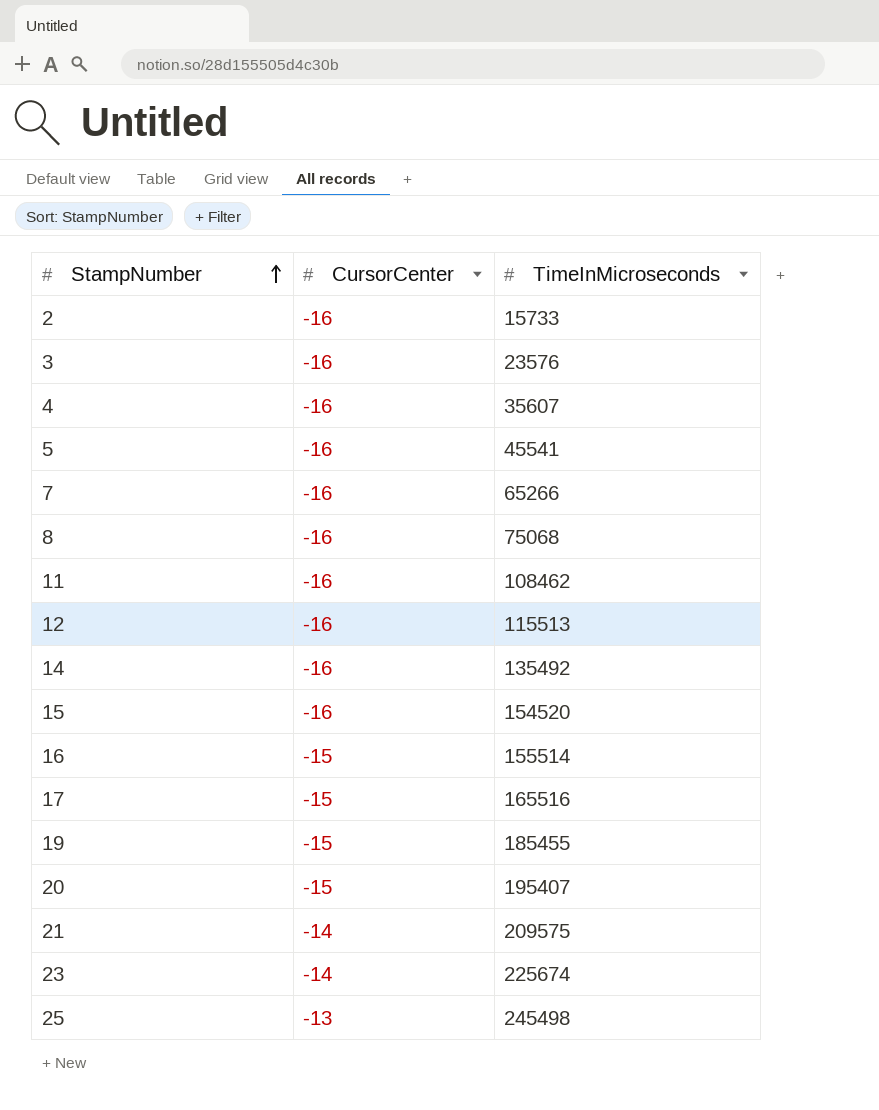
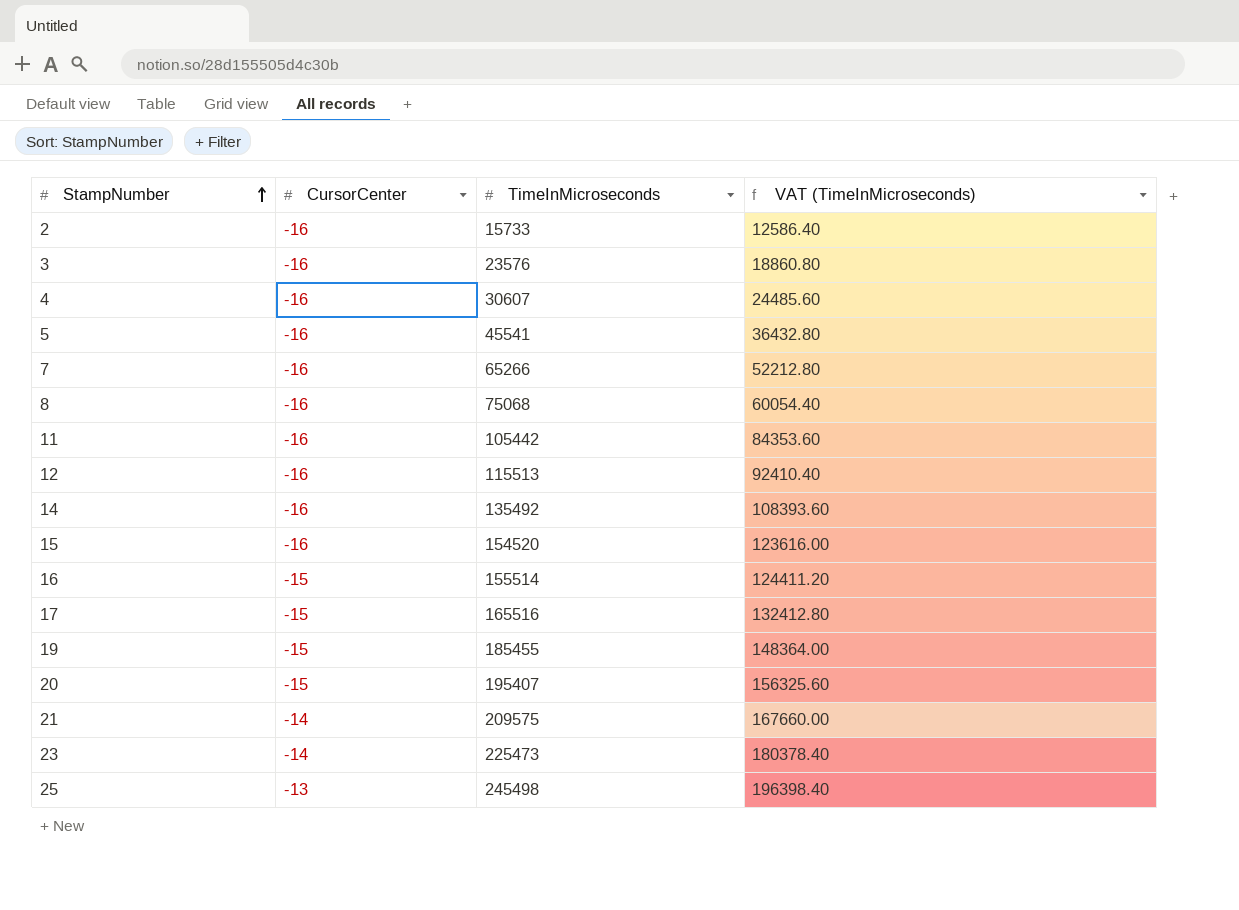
column VAT (TimeInMicroseconds) | formula: none -> [TimeInMicroseconds] * 0.8
4 | TimeInMicroseconds: 35607 -> 30607
11 | TimeInMicroseconds: 108462 -> 105442
23 | TimeInMicroseconds: 225674 -> 225473

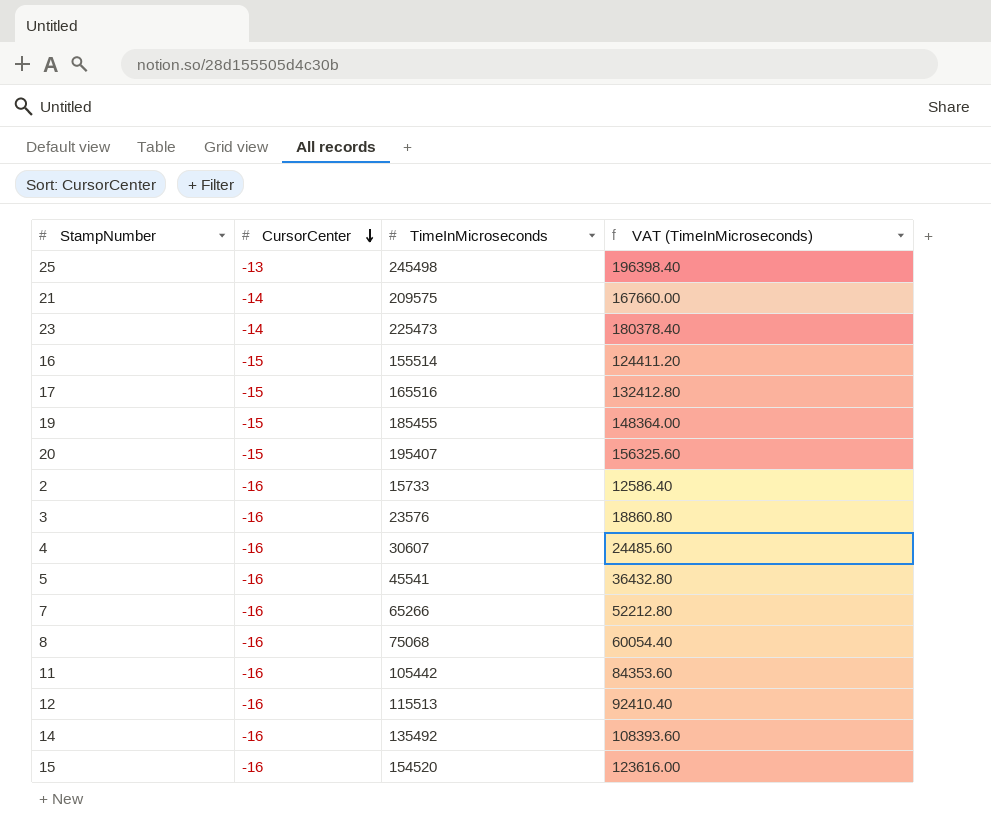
row order: StampNumber ascending -> CursorCenter descending

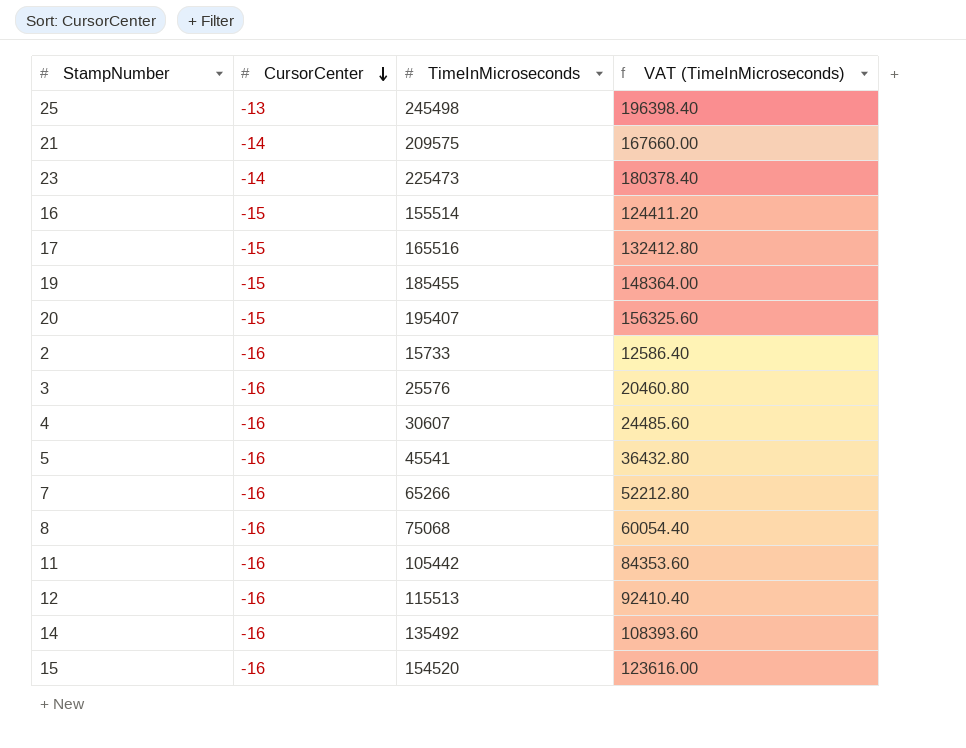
3 | TimeInMicroseconds: 23576 -> 25576
3 | VAT (TimeInMicroseconds): 18860.80 -> 20460.80

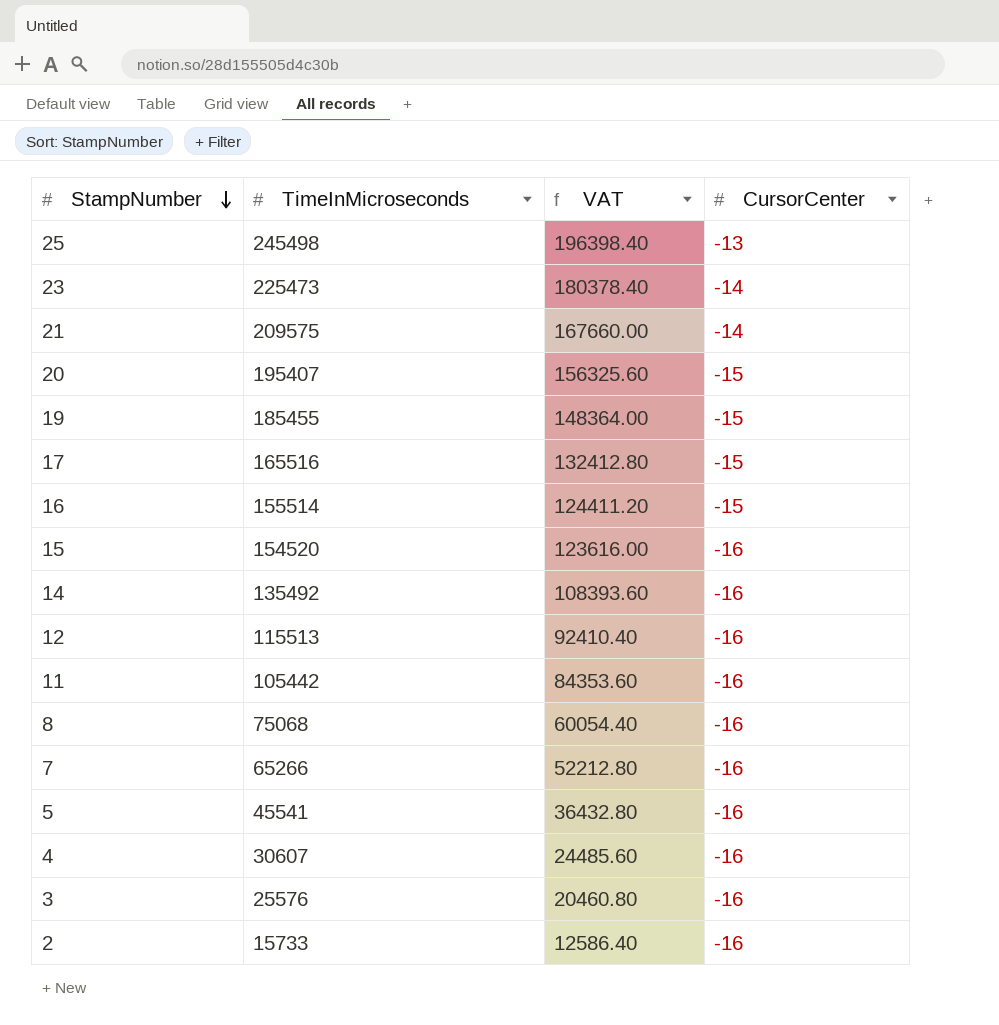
row order: CursorCenter descending -> StampNumber descending
column name: VAT (TimeInMicroseconds) -> VAT
column CursorCenter | position: 2 -> 4

